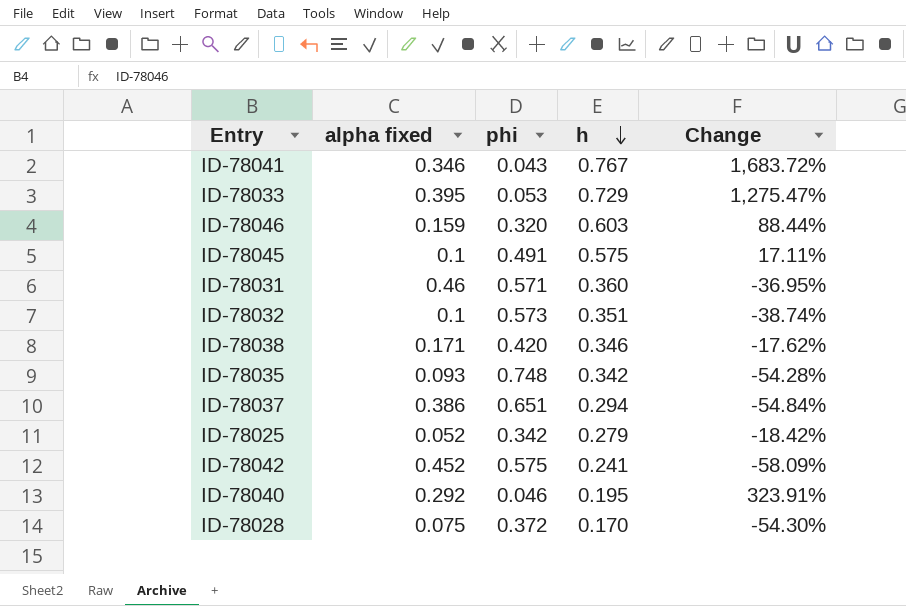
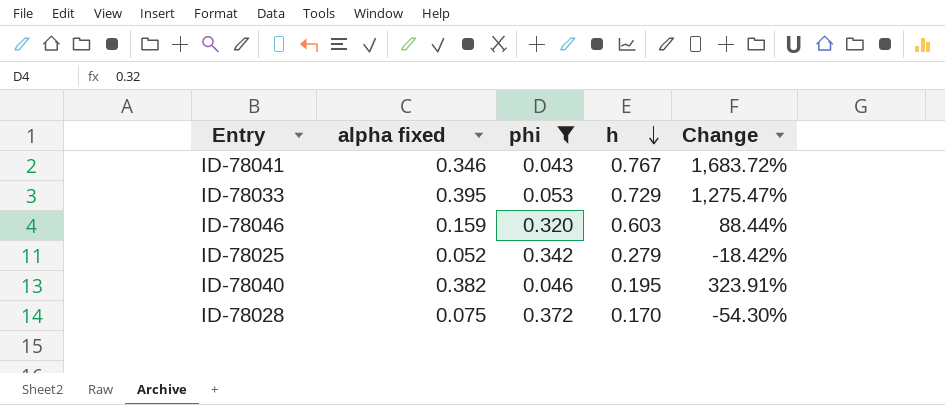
filter: none -> phi <= 0.372
ID-78040 | alpha fixed: 0.292 -> 0.382

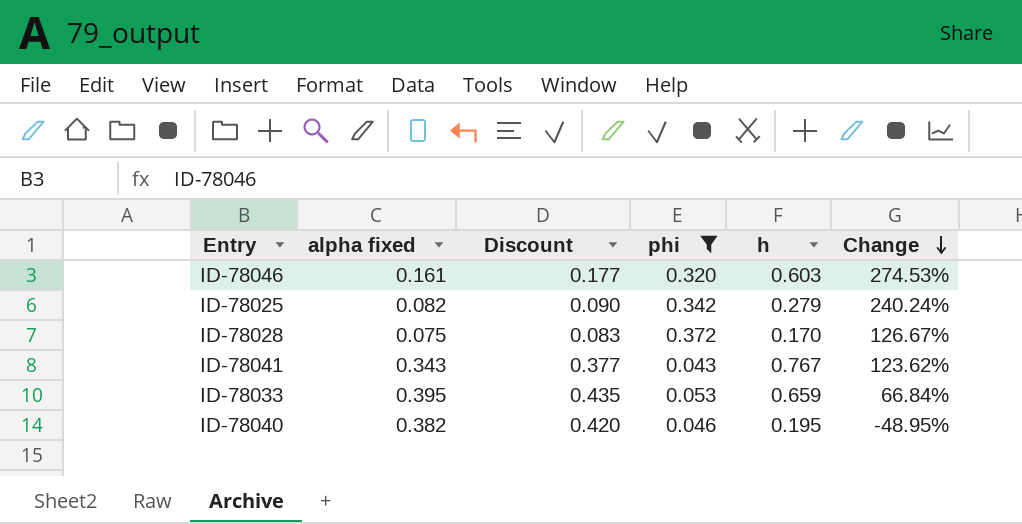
row order: h descending -> Change descending
column Discount | formula: none -> [alpha fixed] * 1.1
column Change | formula: ([h] - [phi]) / [phi] -> ([h] - [alpha fixed]) / [alpha fixed]
ID-78046 | alpha fixed: 0.159 -> 0.161
ID-78025 | alpha fixed: 0.052 -> 0.082
ID-78041 | alpha fixed: 0.346 -> 0.343
ID-78033 | h: 0.729 -> 0.659

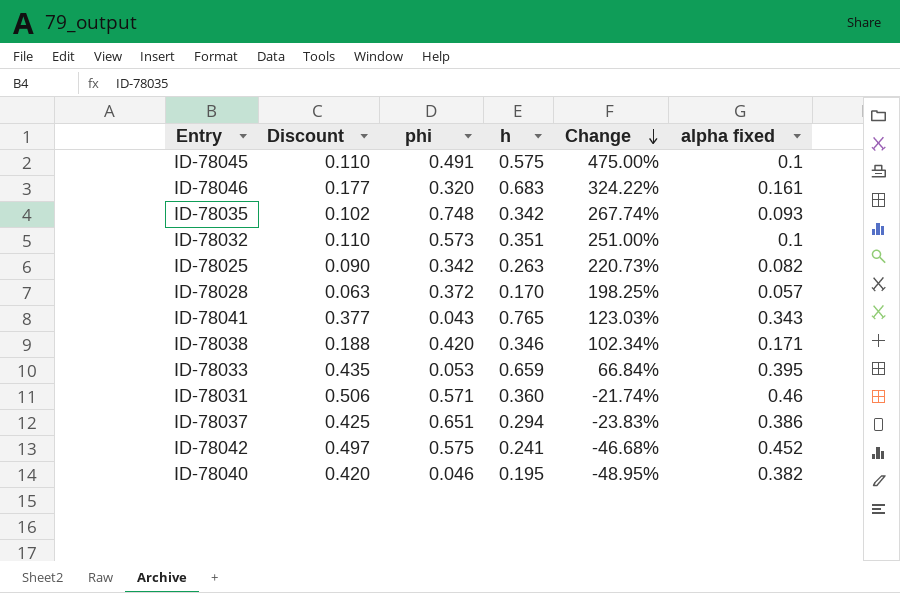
filter: phi <= 0.372 -> none
column alpha fixed | position: 2 -> 6
ID-78046 | h: 0.603 -> 0.683
ID-78046 | Change: 274.53% -> 324.22%
ID-78025 | h: 0.279 -> 0.263
ID-78025 | Change: 240.24% -> 220.73%
ID-78028 | Discount: 0.083 -> 0.063
ID-78028 | Change: 126.67% -> 198.25%
ID-78028 | alpha fixed: 0.075 -> 0.057
ID-78041 | h: 0.767 -> 0.765
ID-78041 | Change: 123.62% -> 123.03%

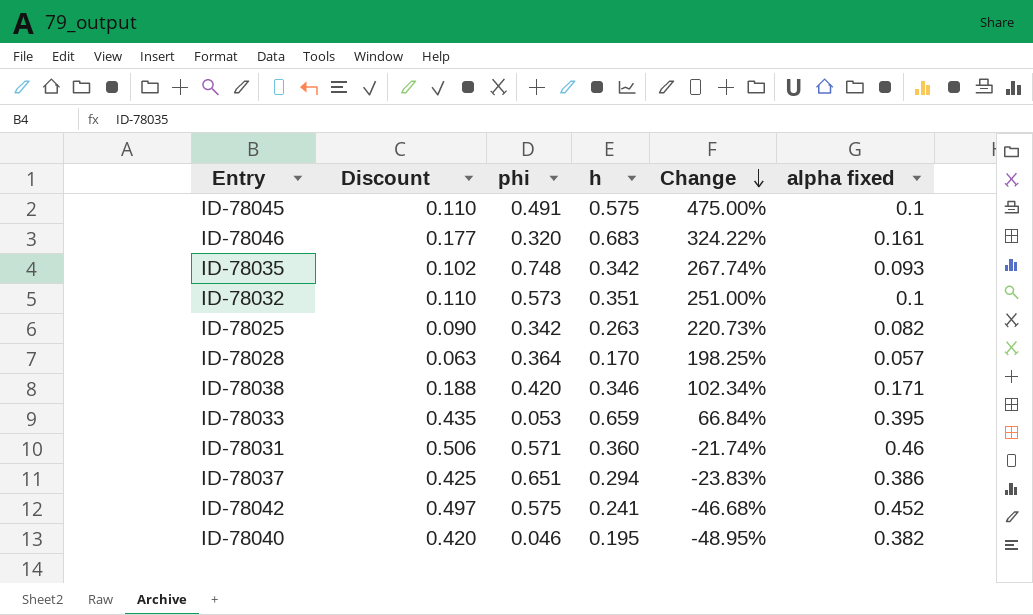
row ID-78041: 0.377 | 0.043 | 0.765 | 123.03% | 0.343 -> none
ID-78028 | phi: 0.372 -> 0.364

